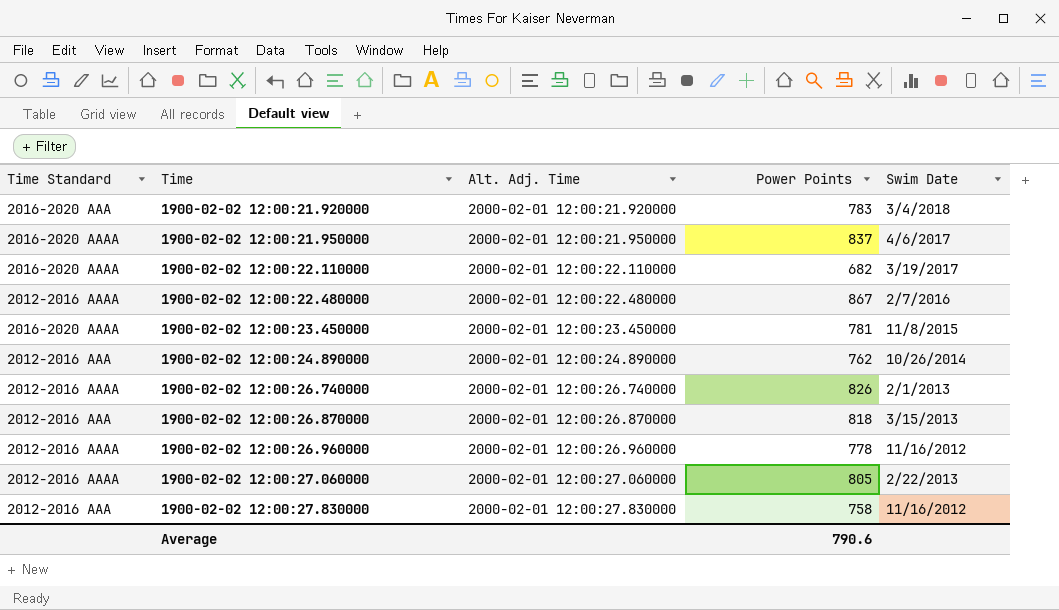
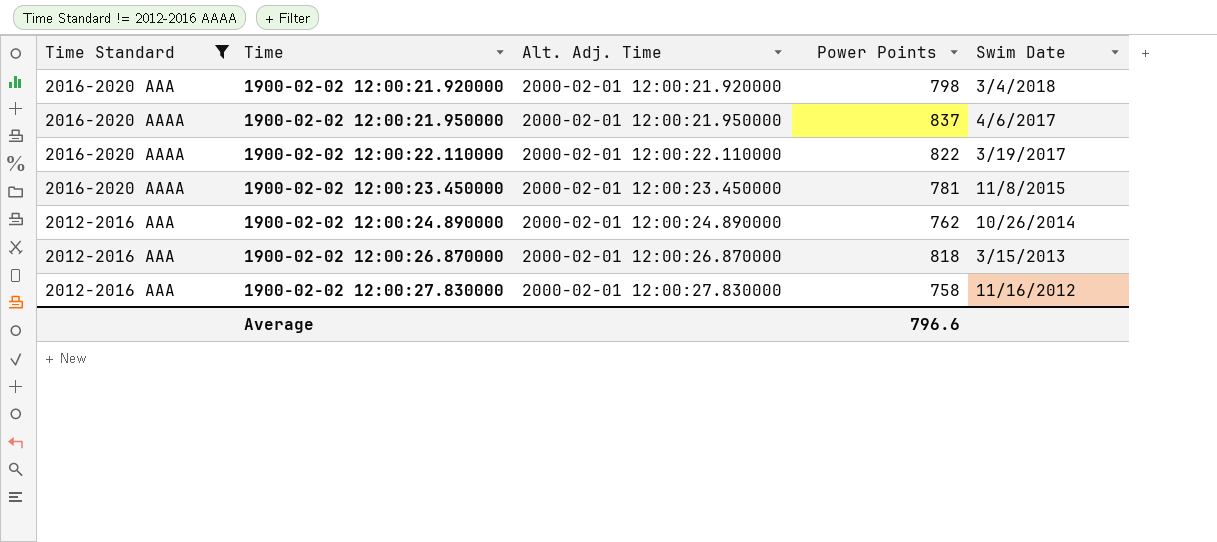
filter: none -> Time Standard != 2012-2016 AAAA
1900-02-02 12:00:21.920000 | Power Points: 783 -> 798
1900-02-02 12:00:22.110000 | Power Points: 682 -> 822
Average | Power Points: 790.6 -> 796.6

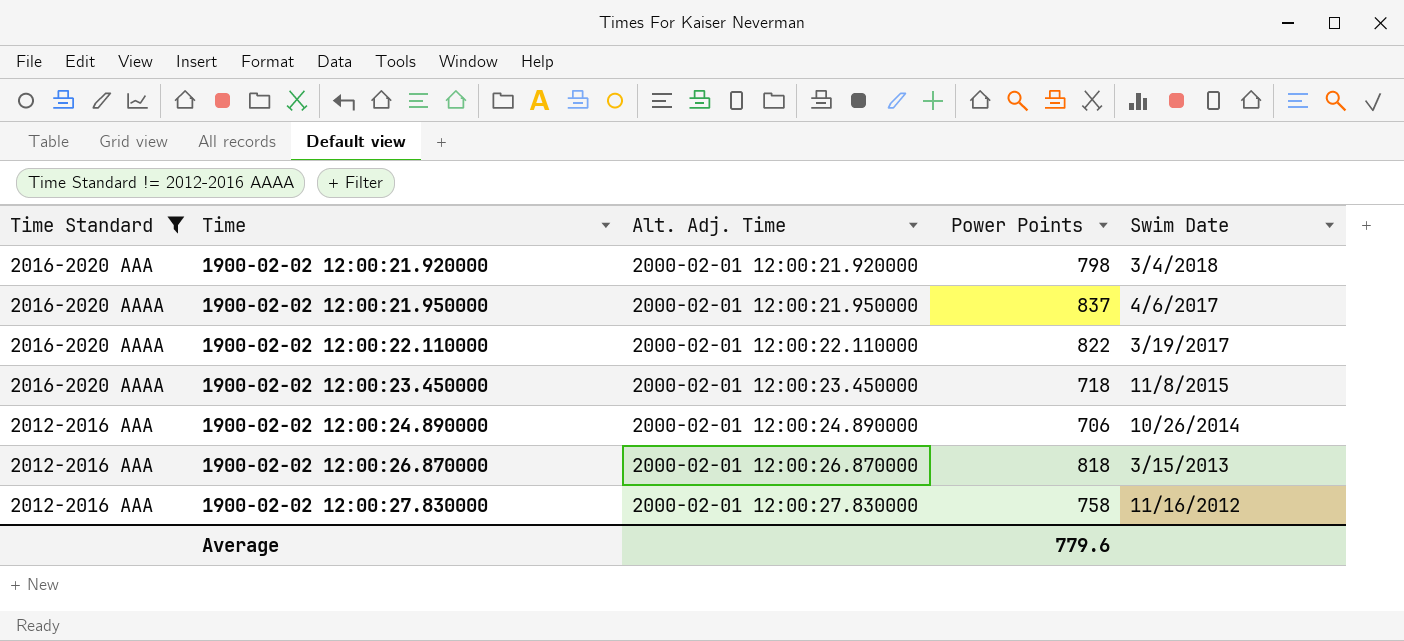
1900-02-02 12:00:23.450000 | Power Points: 781 -> 718
1900-02-02 12:00:24.890000 | Power Points: 762 -> 706
Average | Power Points: 796.6 -> 779.6

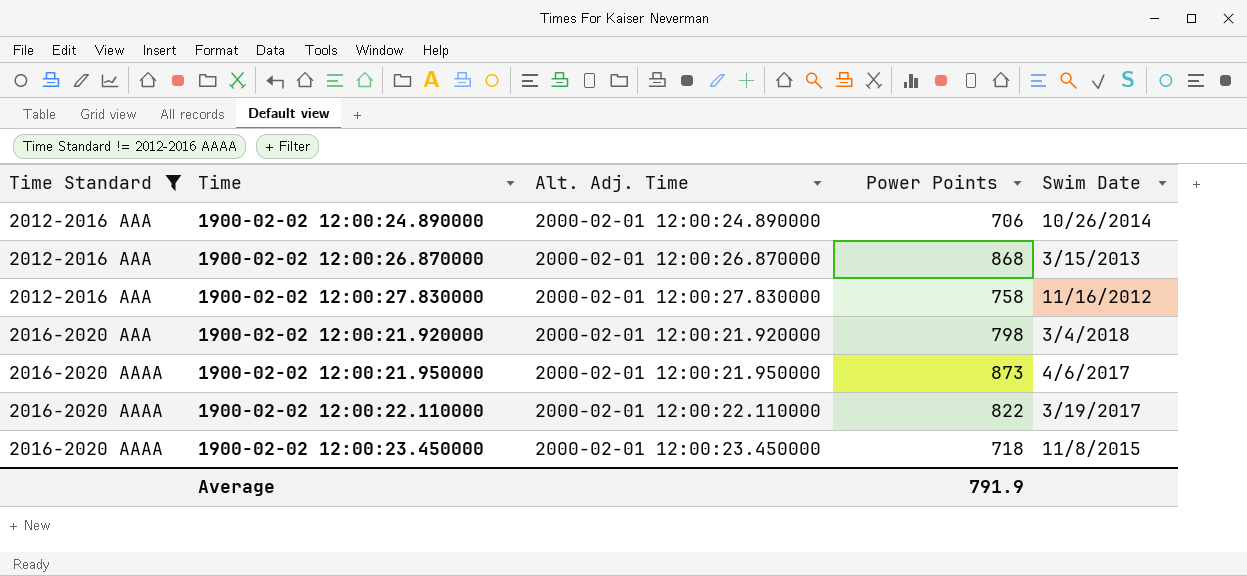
row order: Time ascending -> Time Standard ascending
1900-02-02 12:00:26.870000 | Power Points: 818 -> 868
1900-02-02 12:00:21.950000 | Power Points: 837 -> 873
Average | Power Points: 779.6 -> 791.9

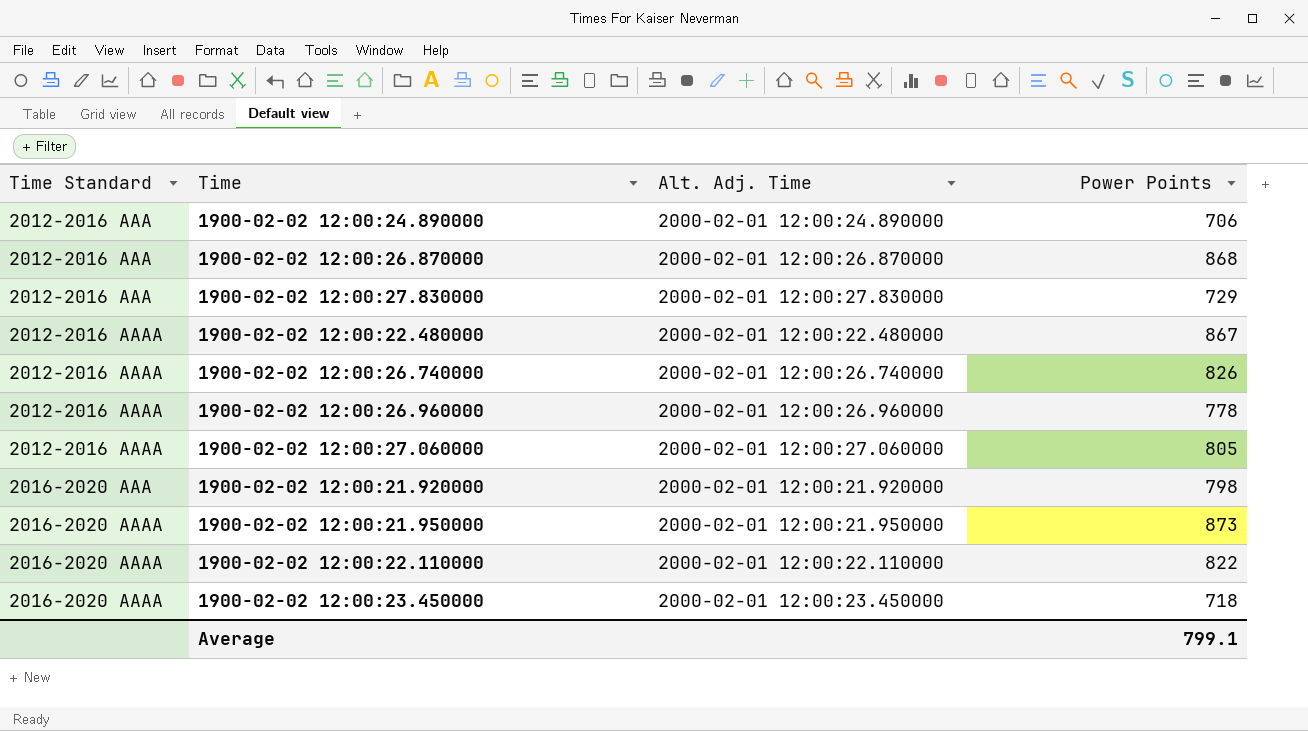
filter: Time Standard != 2012-2016 AAAA -> none
column Swim Date | position: 5 -> none
1900-02-02 12:00:27.830000 | Power Points: 758 -> 729
Average | Power Points: 791.9 -> 799.1

